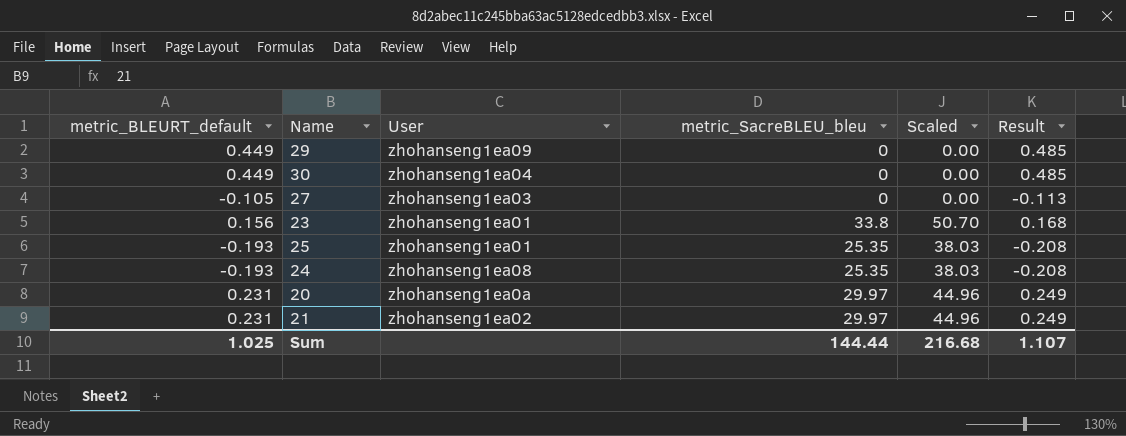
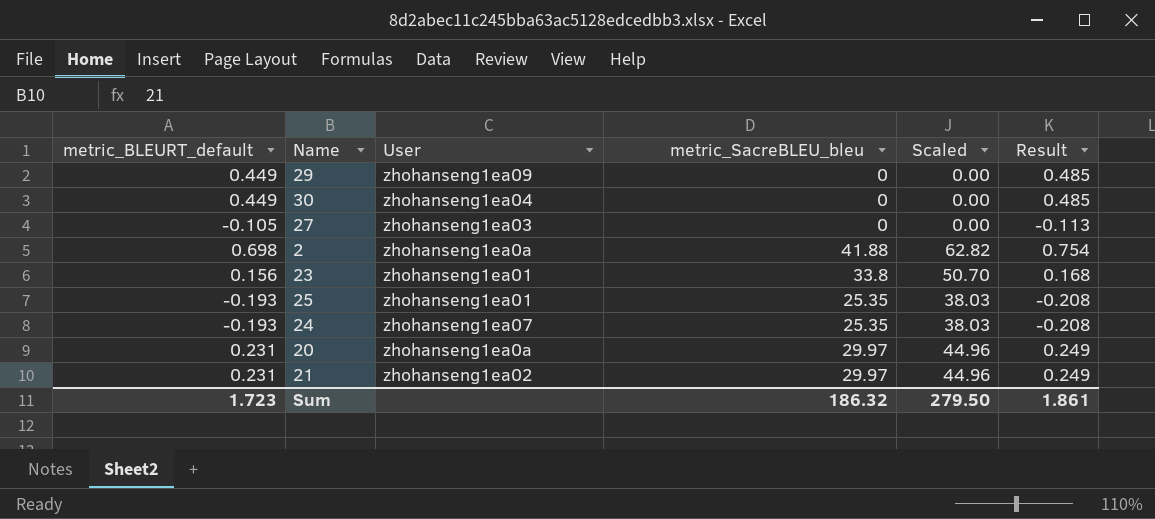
row 2: none -> 0.698 | zhohanseng1ea0a | 41.88 | 62.82 | 0.754
24 | User: zhohanseng1ea08 -> zhohanseng1ea07
Sum | metric_BLEURT_default: 1.025 -> 1.723
Sum | metric_SacreBLEU_bleu: 144.44 -> 186.32
Sum | Scaled: 216.68 -> 279.50
Sum | Result: 1.107 -> 1.861

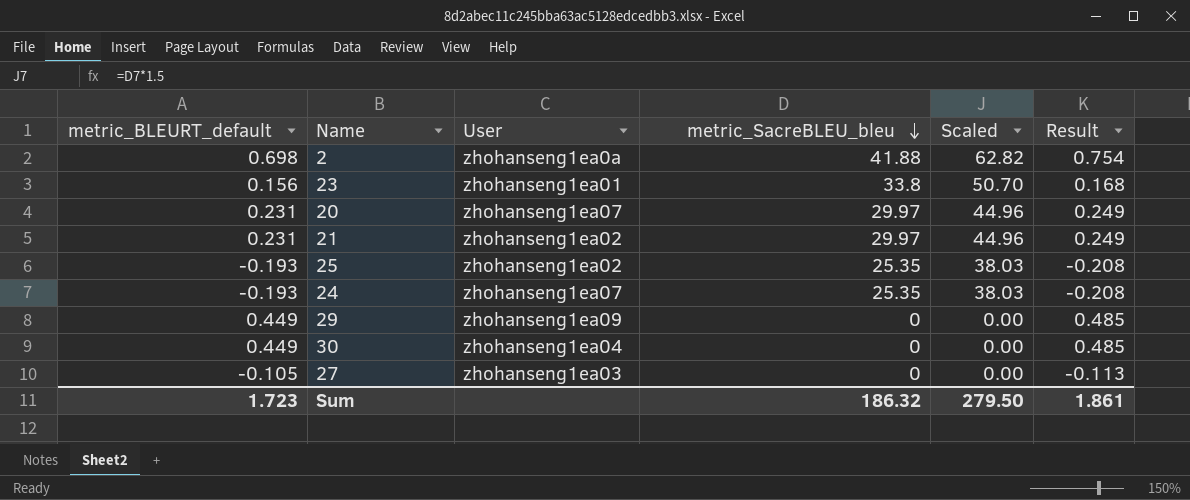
row order: none -> metric_SacreBLEU_bleu descending
20 | User: zhohanseng1ea0a -> zhohanseng1ea07
25 | User: zhohanseng1ea01 -> zhohanseng1ea02

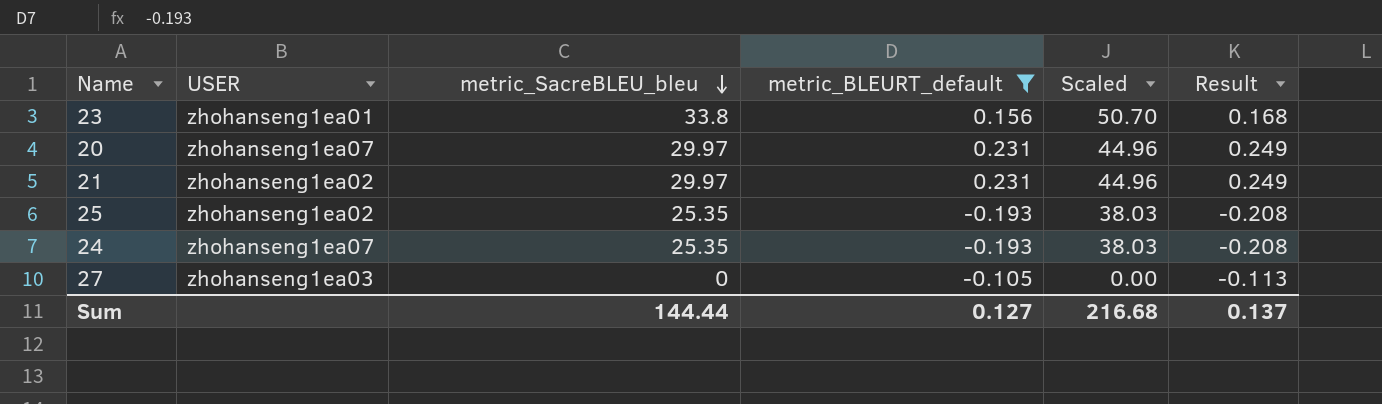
filter: none -> metric_BLEURT_default <= 0.231
column name: User -> USER
column metric_BLEURT_default | position: 1 -> 4
Sum | metric_SacreBLEU_bleu: 186.32 -> 144.44
Sum | metric_BLEURT_default: 1.723 -> 0.127
Sum | Scaled: 279.50 -> 216.68
Sum | Result: 1.861 -> 0.137

